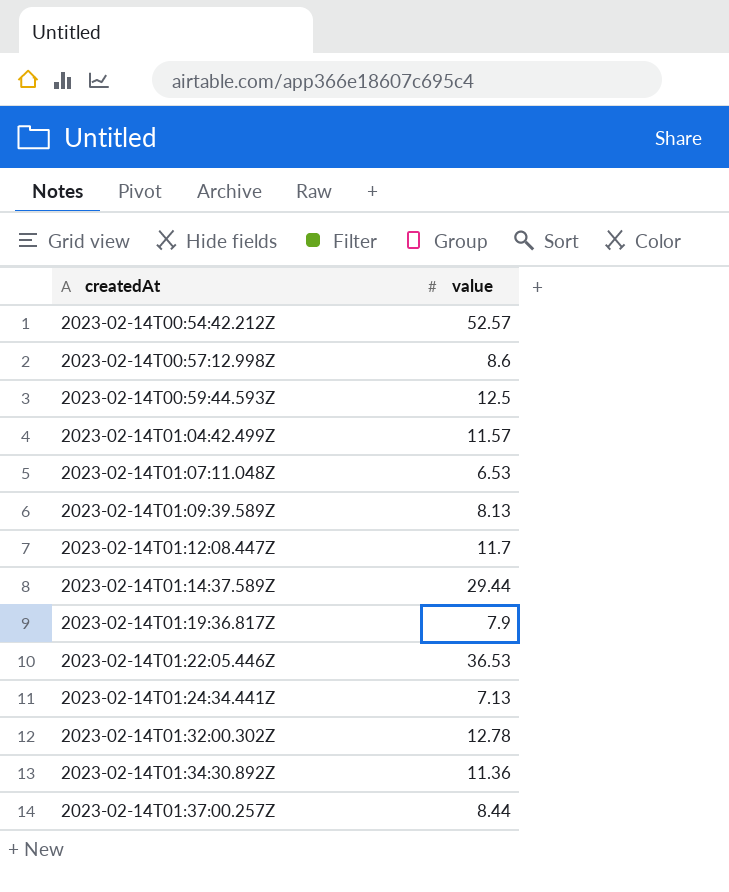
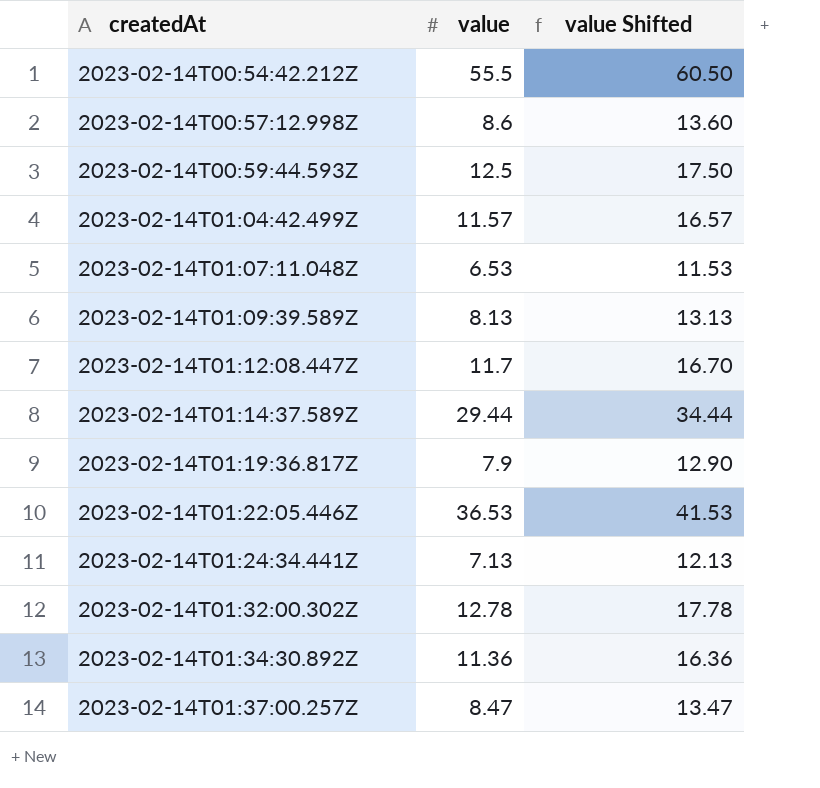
column value Shifted | formula: none -> [value] + 5
2023-02-14T00:54:42.212Z | value: 52.57 -> 55.5
2023-02-14T01:37:00.257Z | value: 8.44 -> 8.47

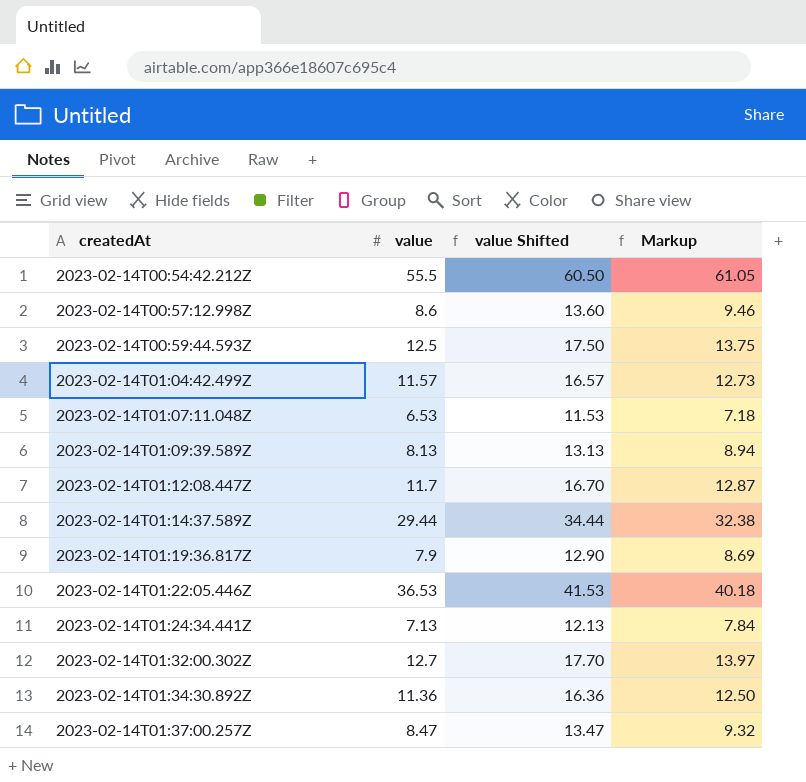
column Markup | formula: none -> [value] * 1.1
2023-02-14T01:32:00.302Z | value: 12.78 -> 12.7
2023-02-14T01:32:00.302Z | value Shifted: 17.78 -> 17.70

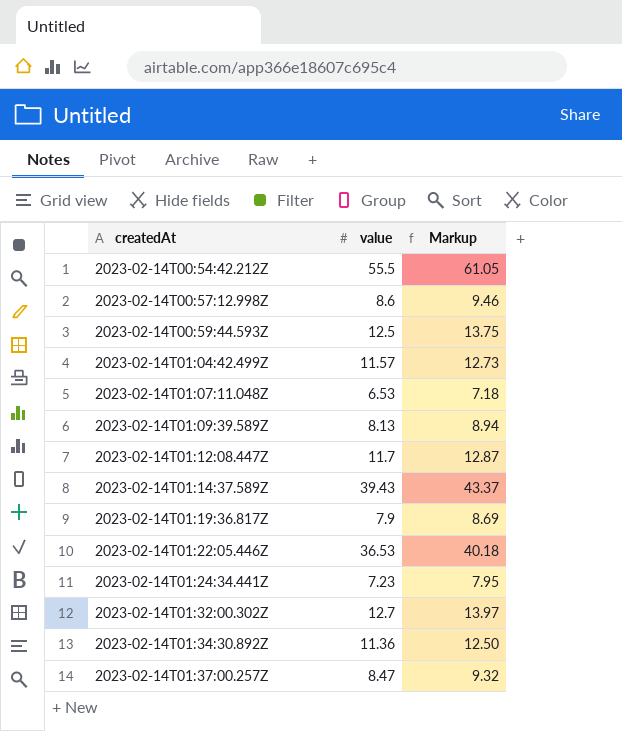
column value Shifted | formula: [value] + 5 -> none
2023-02-14T01:14:37.589Z | value: 29.44 -> 39.43
2023-02-14T01:14:37.589Z | Markup: 32.38 -> 43.37
2023-02-14T01:24:34.441Z | value: 7.13 -> 7.23
2023-02-14T01:24:34.441Z | Markup: 7.84 -> 7.95

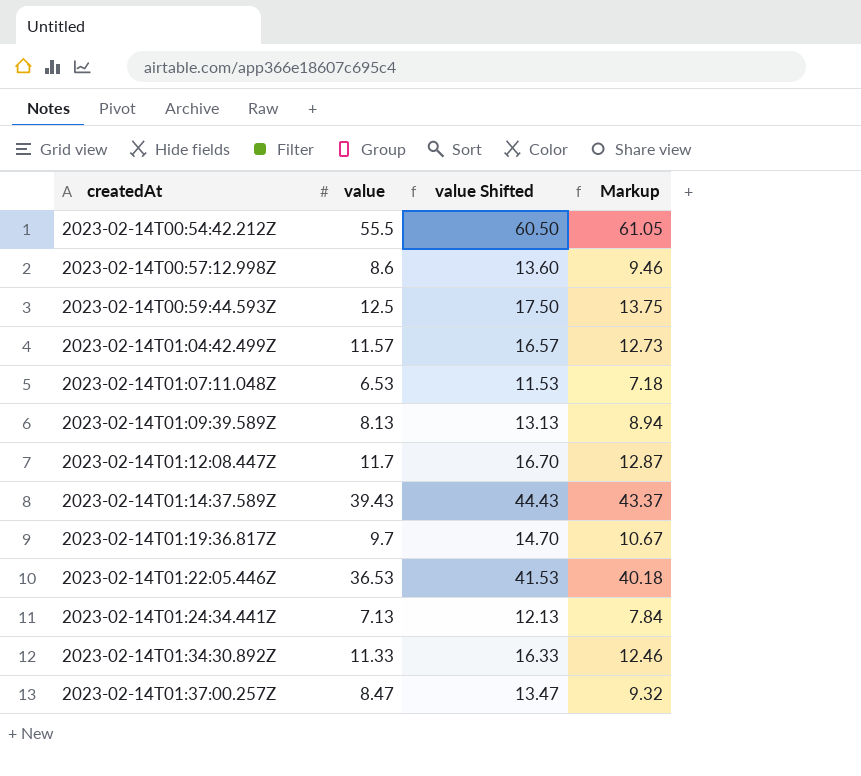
column value Shifted | formula: none -> [value] + 5
row 2023-02-14T01:32:00.302Z: 12.7 | 13.97 -> none
2023-02-14T01:19:36.817Z | value: 7.9 -> 9.7
2023-02-14T01:19:36.817Z | Markup: 8.69 -> 10.67
2023-02-14T01:24:34.441Z | value: 7.23 -> 7.13
2023-02-14T01:24:34.441Z | Markup: 7.95 -> 7.84
2023-02-14T01:34:30.892Z | value: 11.36 -> 11.33
2023-02-14T01:34:30.892Z | Markup: 12.50 -> 12.46

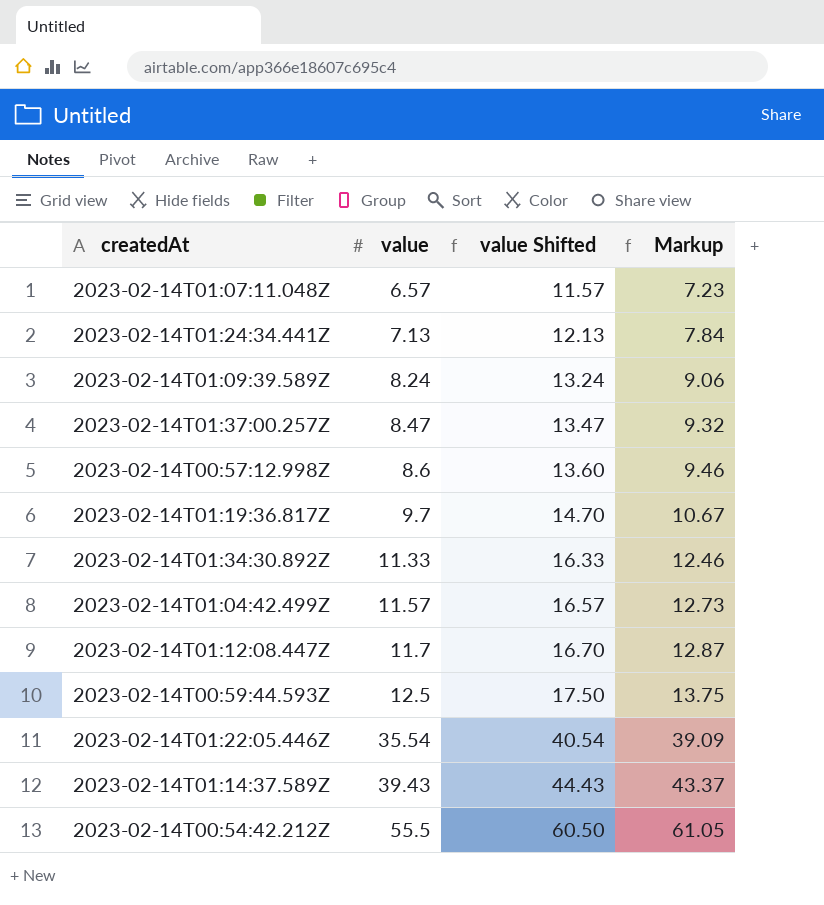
row order: createdAt ascending -> value ascending
2023-02-14T01:07:11.048Z | value: 6.53 -> 6.57
2023-02-14T01:07:11.048Z | value Shifted: 11.53 -> 11.57
2023-02-14T01:07:11.048Z | Markup: 7.18 -> 7.23
2023-02-14T01:09:39.589Z | value: 8.13 -> 8.24
2023-02-14T01:09:39.589Z | value Shifted: 13.13 -> 13.24
2023-02-14T01:09:39.589Z | Markup: 8.94 -> 9.06
2023-02-14T01:22:05.446Z | value: 36.53 -> 35.54
2023-02-14T01:22:05.446Z | value Shifted: 41.53 -> 40.54
2023-02-14T01:22:05.446Z | Markup: 40.18 -> 39.09

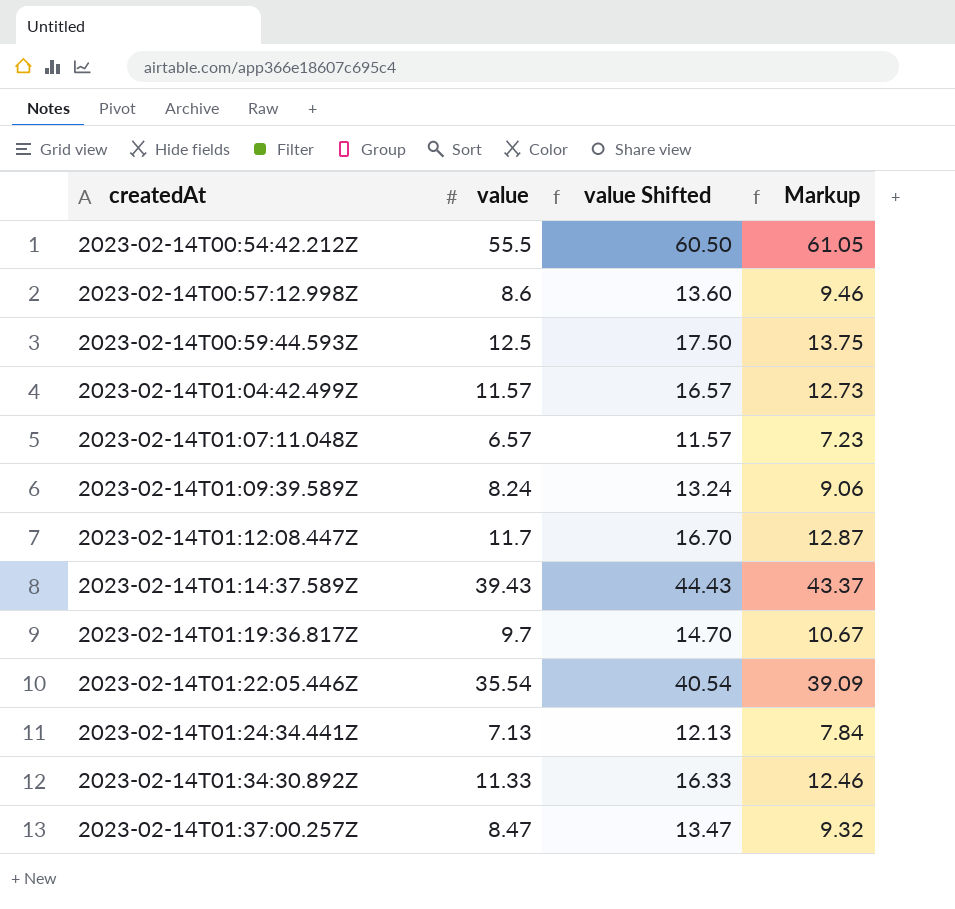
row order: value ascending -> createdAt ascending

